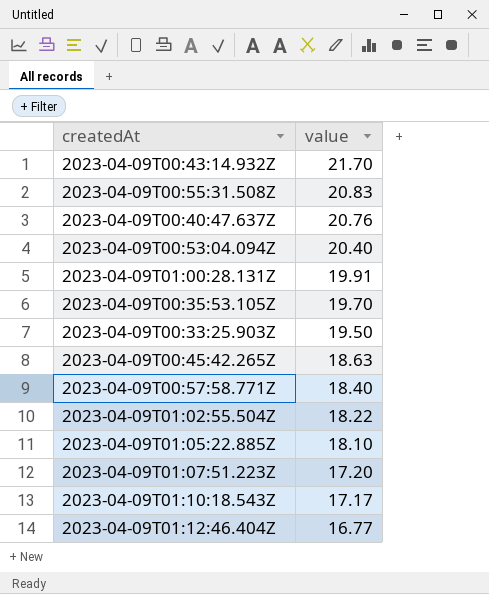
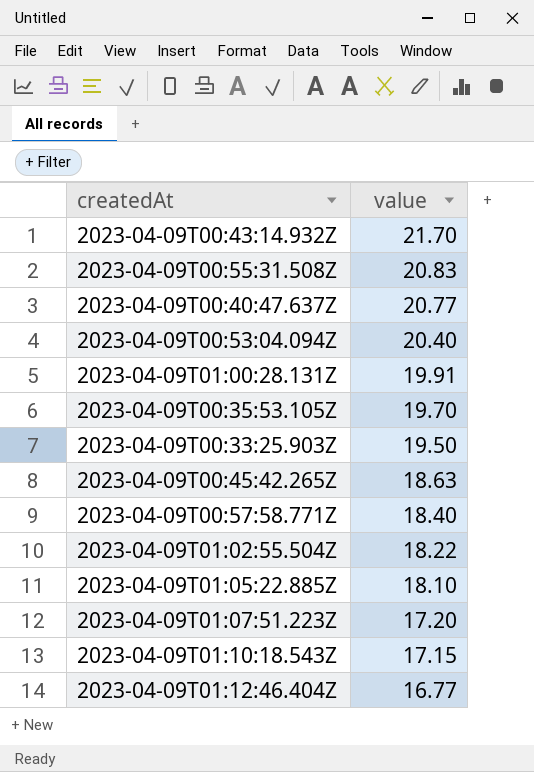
2023-04-09T00:40:47.637Z | value: 20.76 -> 20.77
2023-04-09T01:10:18.543Z | value: 17.17 -> 17.15

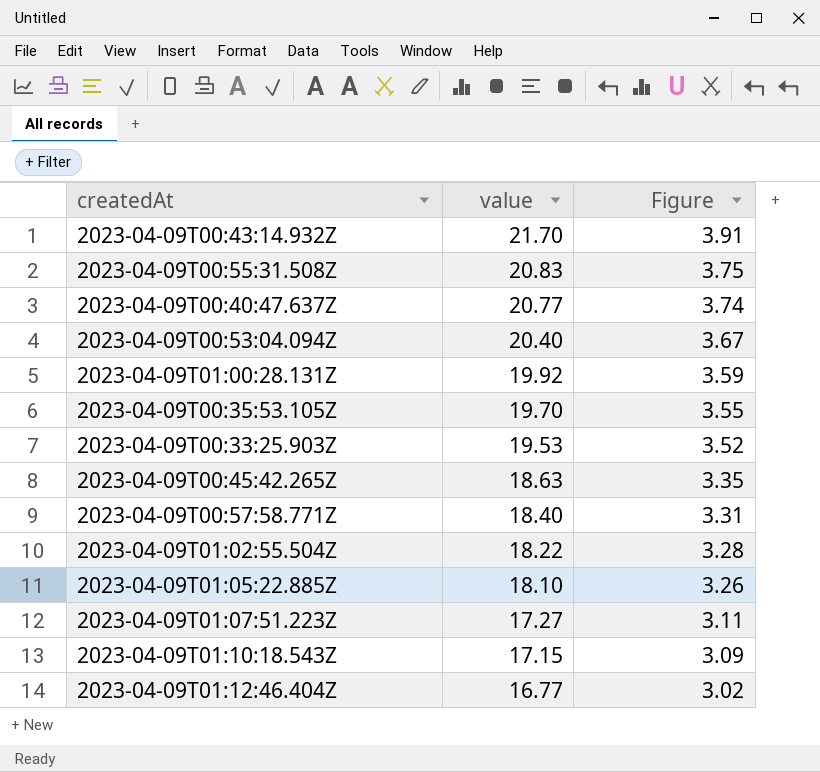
column Figure | formula: none -> [value] * 0.18
2023-04-09T01:00:28.131Z | value: 19.91 -> 19.92
2023-04-09T00:33:25.903Z | value: 19.50 -> 19.53
2023-04-09T01:07:51.223Z | value: 17.20 -> 17.27

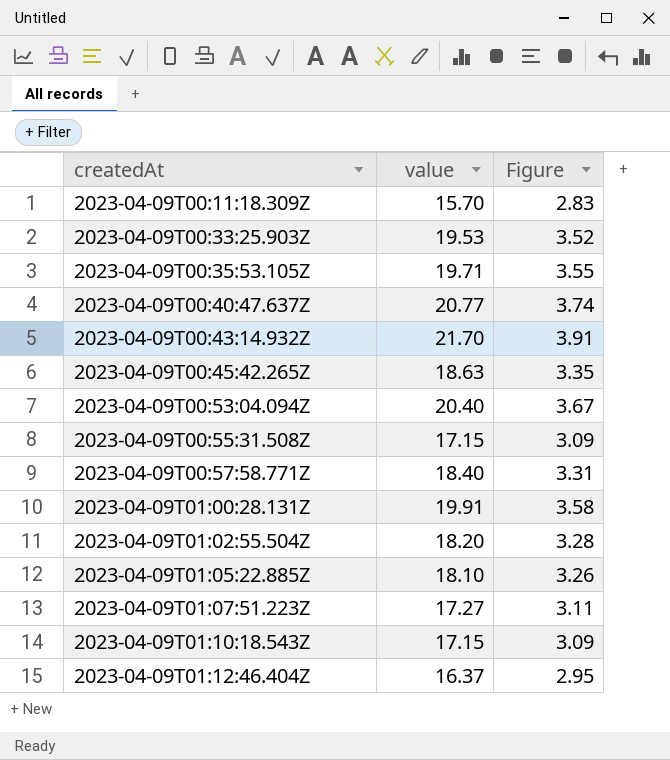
row order: value descending -> createdAt ascending
row 2023-04-09T00:11:18.309Z: none -> 15.70 | 2.83
2023-04-09T00:35:53.105Z | value: 19.70 -> 19.71
2023-04-09T00:55:31.508Z | value: 20.83 -> 17.15
2023-04-09T00:55:31.508Z | Figure: 3.75 -> 3.09
2023-04-09T01:00:28.131Z | value: 19.92 -> 19.91
2023-04-09T01:00:28.131Z | Figure: 3.59 -> 3.58
2023-04-09T01:02:55.504Z | value: 18.22 -> 18.20
2023-04-09T01:12:46.404Z | value: 16.77 -> 16.37
2023-04-09T01:12:46.404Z | Figure: 3.02 -> 2.95

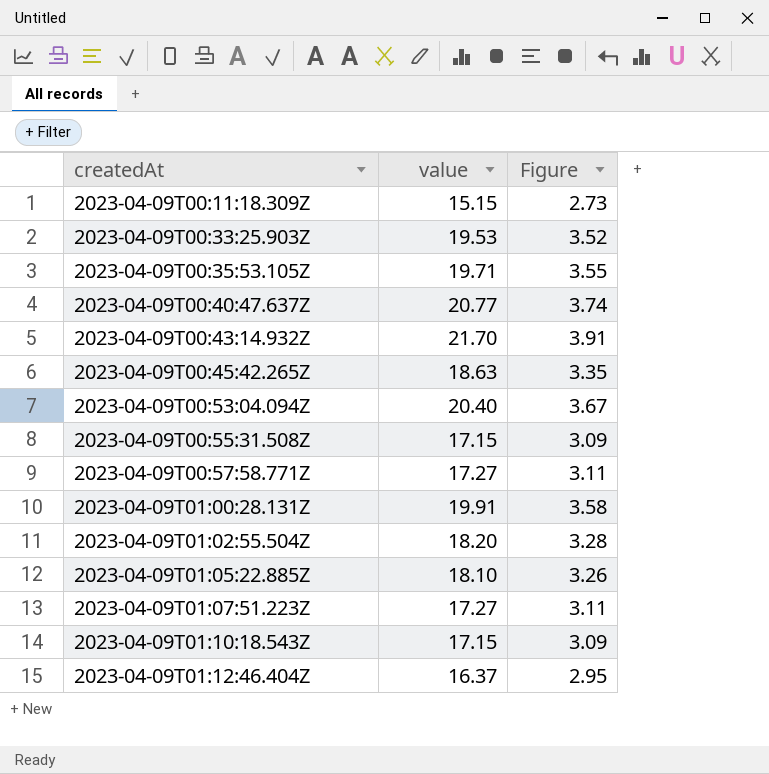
2023-04-09T00:11:18.309Z | value: 15.70 -> 15.15
2023-04-09T00:11:18.309Z | Figure: 2.83 -> 2.73
2023-04-09T00:57:58.771Z | value: 18.40 -> 17.27
2023-04-09T00:57:58.771Z | Figure: 3.31 -> 3.11

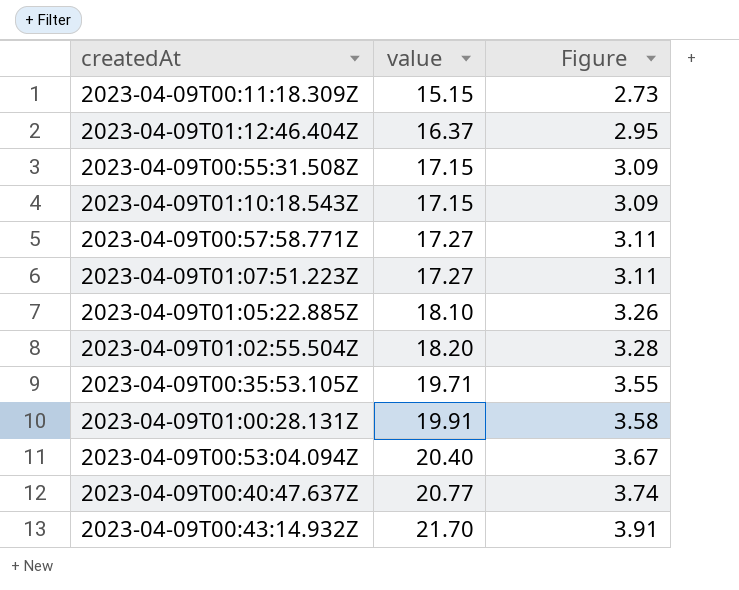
row order: createdAt ascending -> value ascending
row 2023-04-09T00:33:25.903Z: 19.53 | 3.52 -> none
row 2023-04-09T00:45:42.265Z: 18.63 | 3.35 -> none

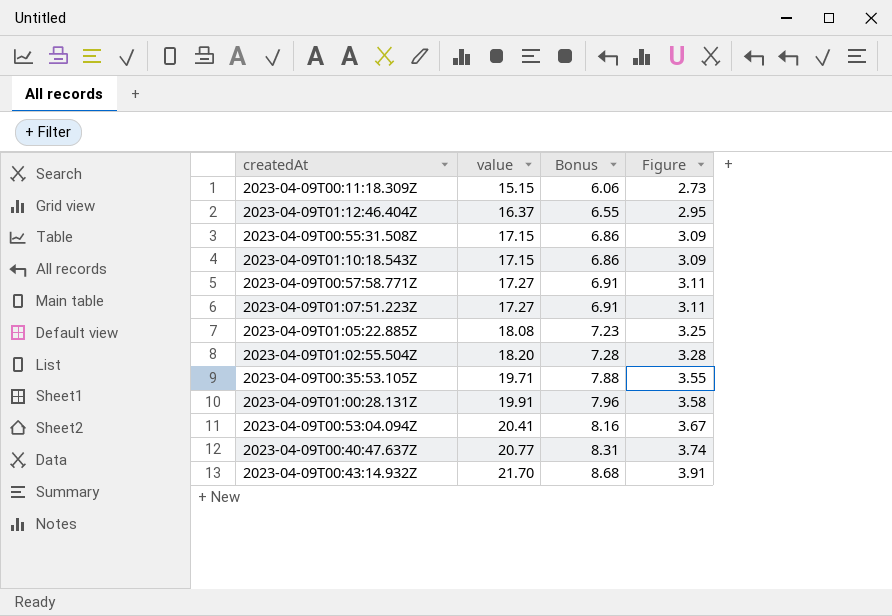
column Bonus | formula: none -> [value] * 0.4
2023-04-09T01:05:22.885Z | value: 18.10 -> 18.08
2023-04-09T01:05:22.885Z | Figure: 3.26 -> 3.25
2023-04-09T00:53:04.094Z | value: 20.40 -> 20.41

